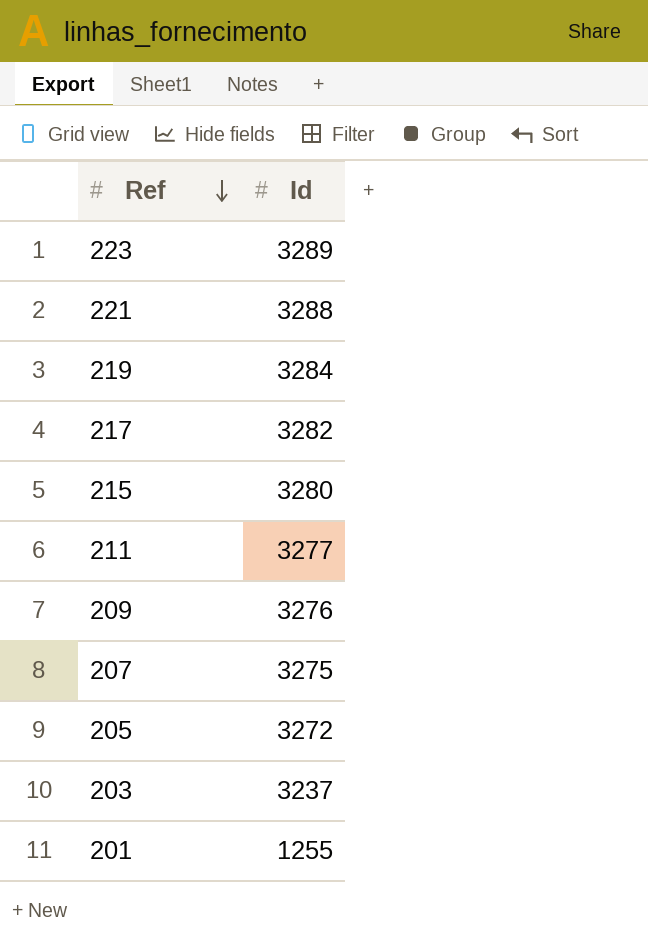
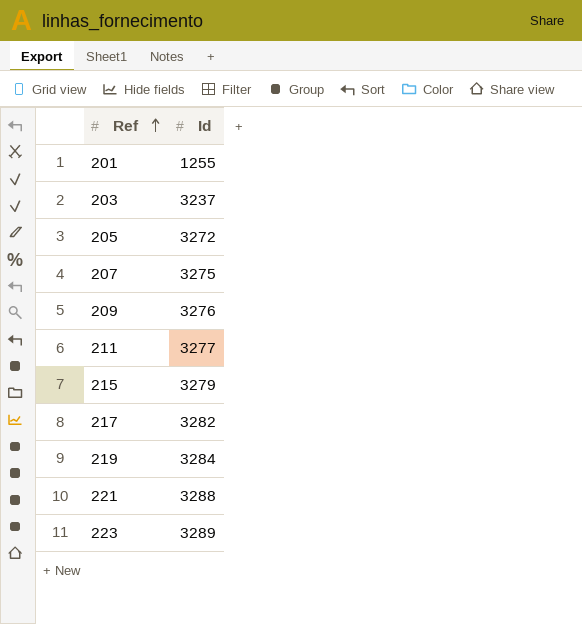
row order: Ref descending -> Ref ascending
215 | Id: 3280 -> 3279

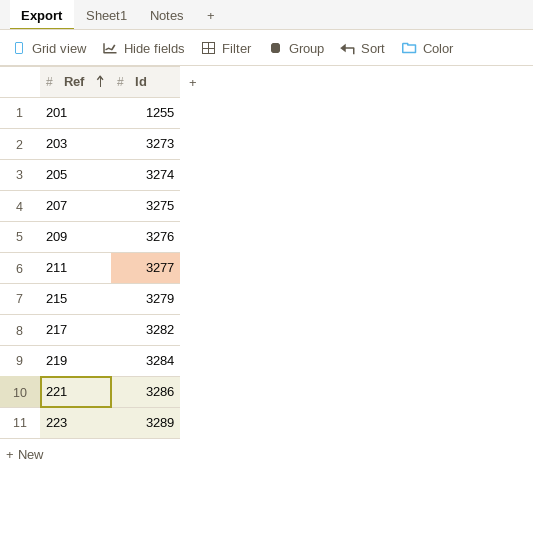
203 | Id: 3237 -> 3273
205 | Id: 3272 -> 3274
221 | Id: 3288 -> 3286

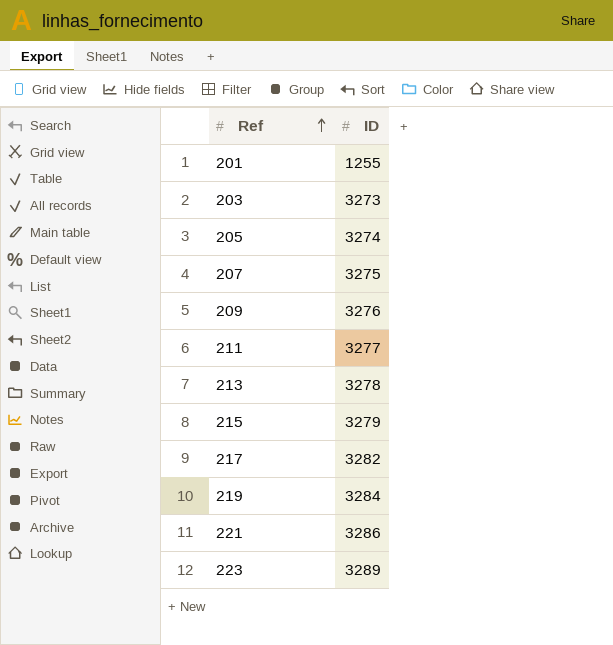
column name: Id -> ID
row 213: none -> 3278

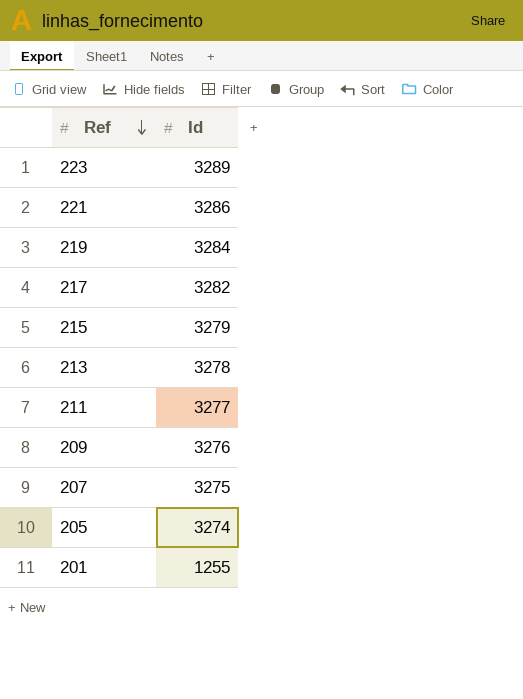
row order: Ref ascending -> Ref descending
column name: ID -> Id
row 203: 3273 -> none

